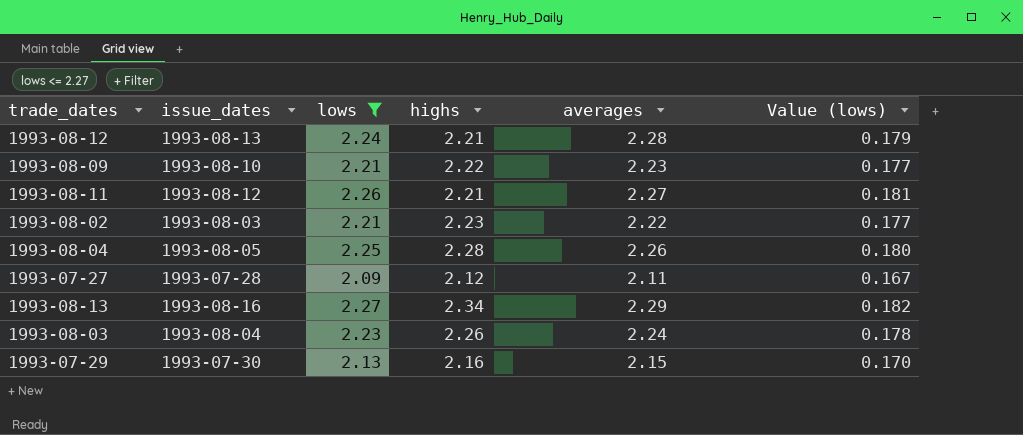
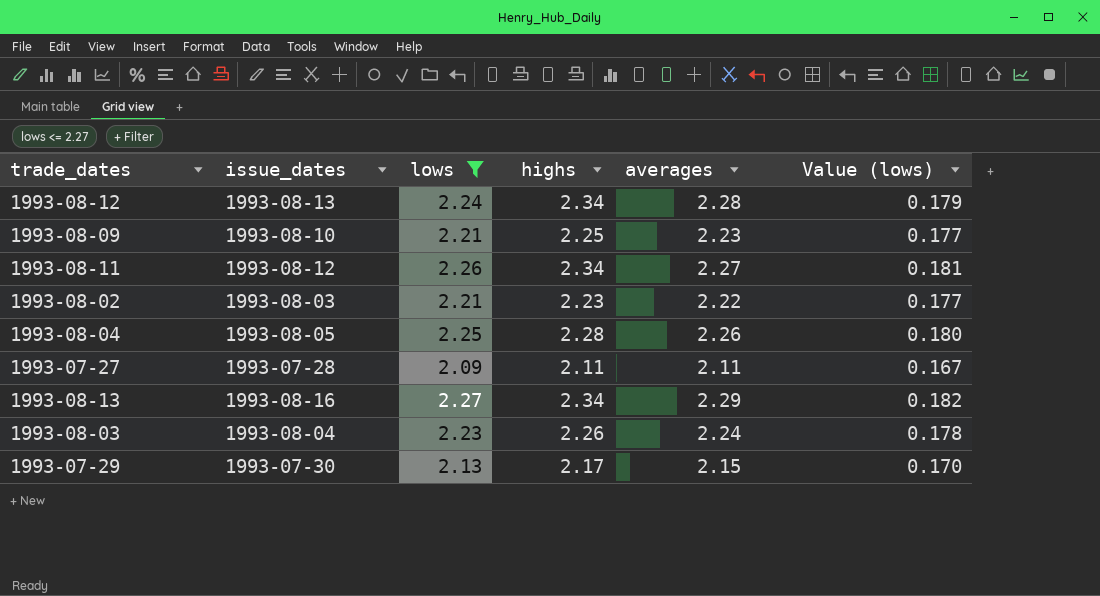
1993-08-12 | highs: 2.21 -> 2.34
1993-08-09 | highs: 2.22 -> 2.25
1993-08-11 | highs: 2.21 -> 2.34
1993-07-27 | highs: 2.12 -> 2.11
1993-07-29 | highs: 2.16 -> 2.17

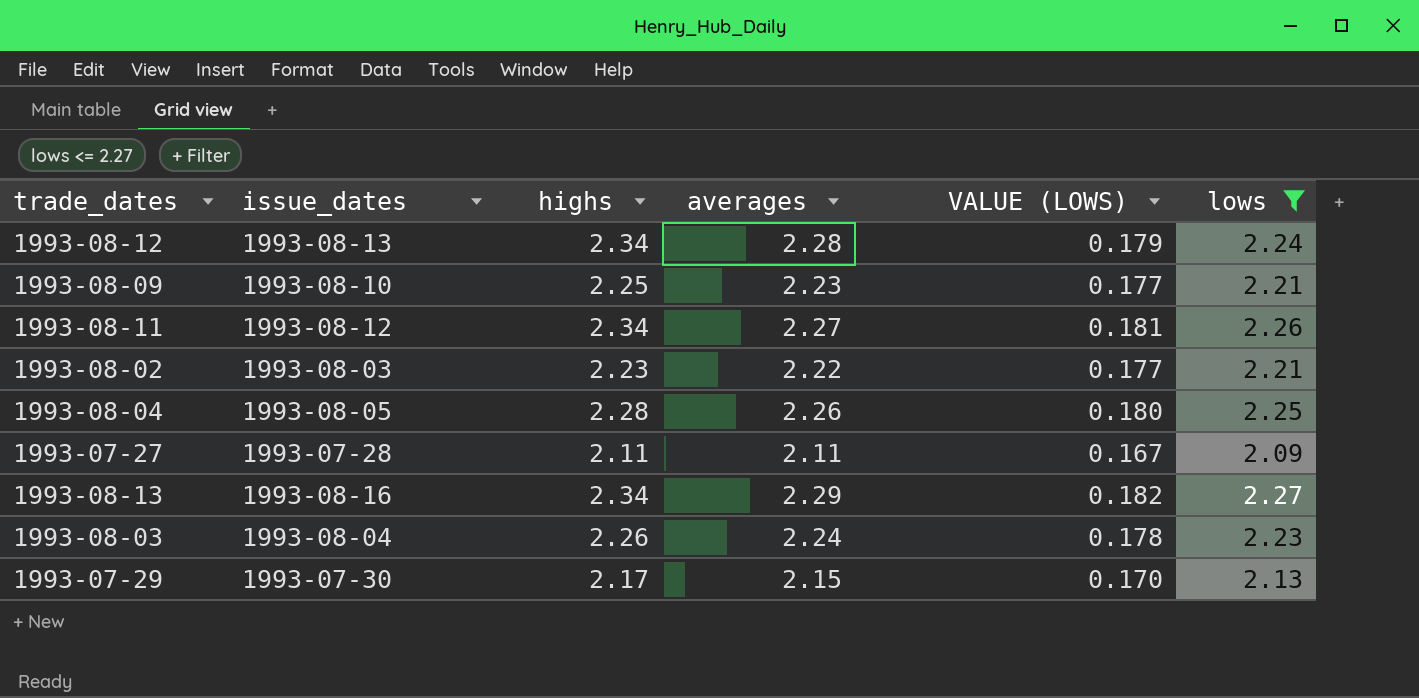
column name: Value (lows) -> VALUE (LOWS)
column lows | position: 3 -> 6

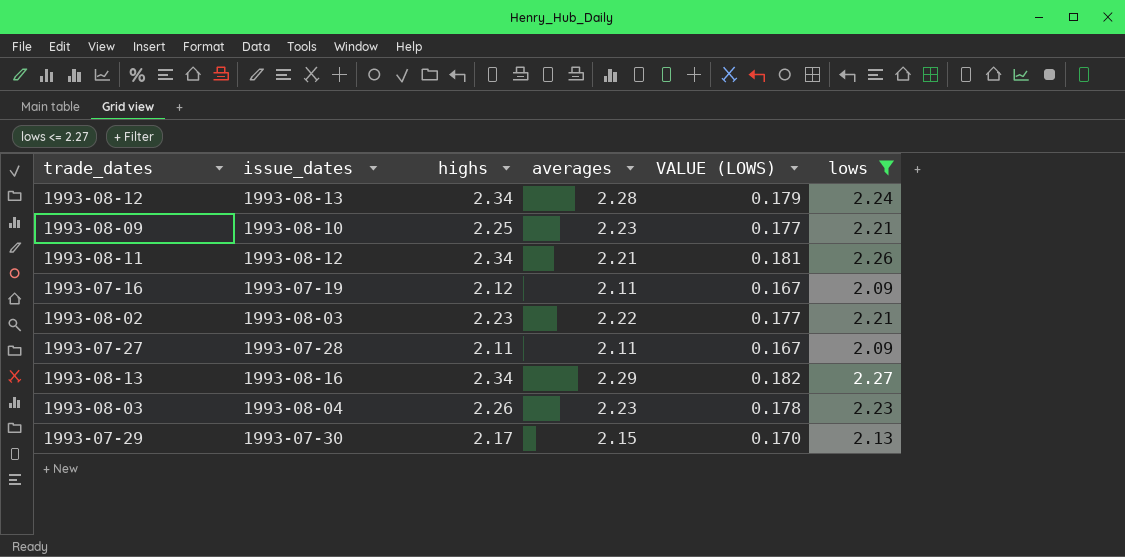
row 1993-08-04: 1993-08-05 | 2.28 | 2.26 | 0.180 | 2.25 -> none
1993-08-11 | averages: 2.27 -> 2.21
row 1993-07-16: none -> 1993-07-19 | 2.12 | 2.11 | 0.167 | 2.09
1993-08-03 | averages: 2.24 -> 2.23

